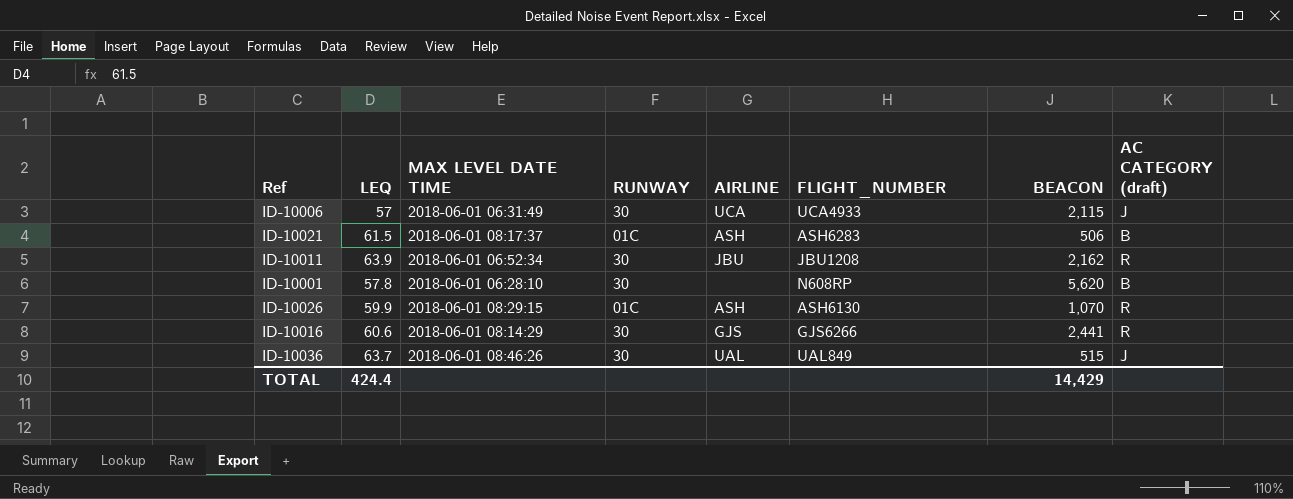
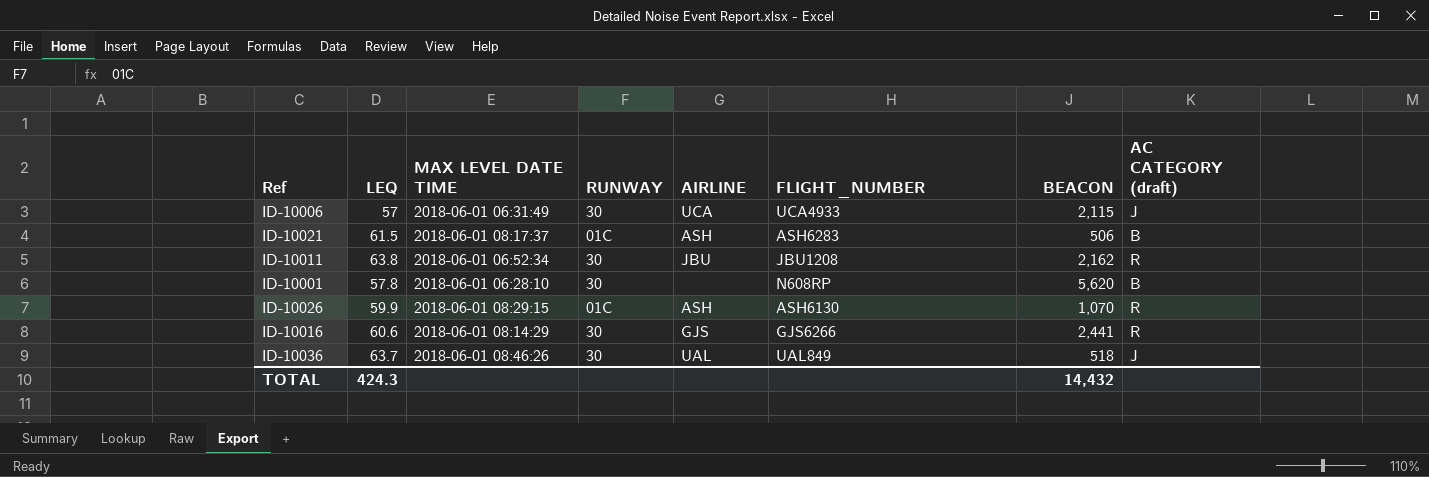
ID-10011 | LEQ: 63.9 -> 63.8
ID-10036 | BEACON: 515 -> 518
TOTAL | LEQ: 424.4 -> 424.3
TOTAL | BEACON: 14,429 -> 14,432

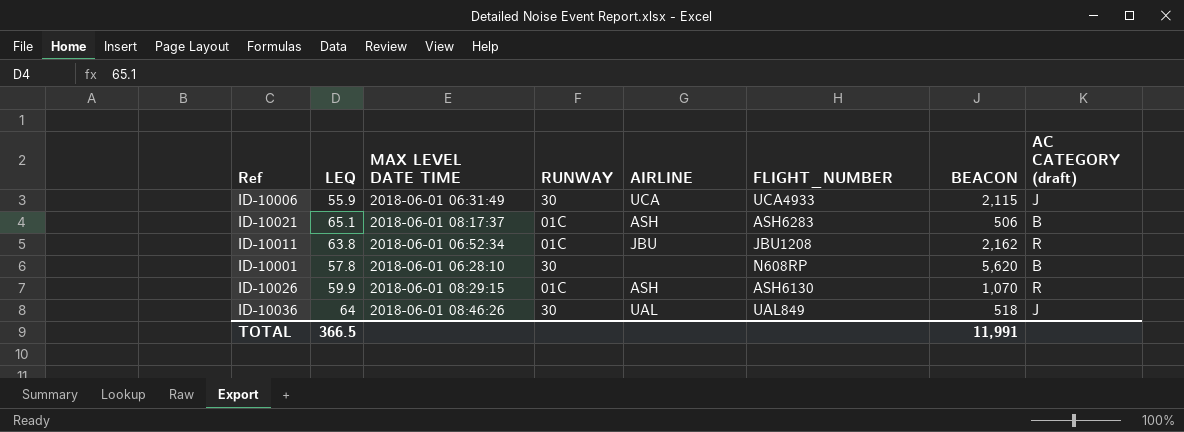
row ID-10016: 60.6 | 2018-06-01 08:14:29 | 30 | GJS | GJS6266 | 2,441 | R -> none
ID-10006 | LEQ: 57 -> 55.9
ID-10021 | LEQ: 61.5 -> 65.1
ID-10011 | RUNWAY: 30 -> 01C
ID-10036 | LEQ: 63.7 -> 64
TOTAL | LEQ: 424.3 -> 366.5
TOTAL | BEACON: 14,432 -> 11,991

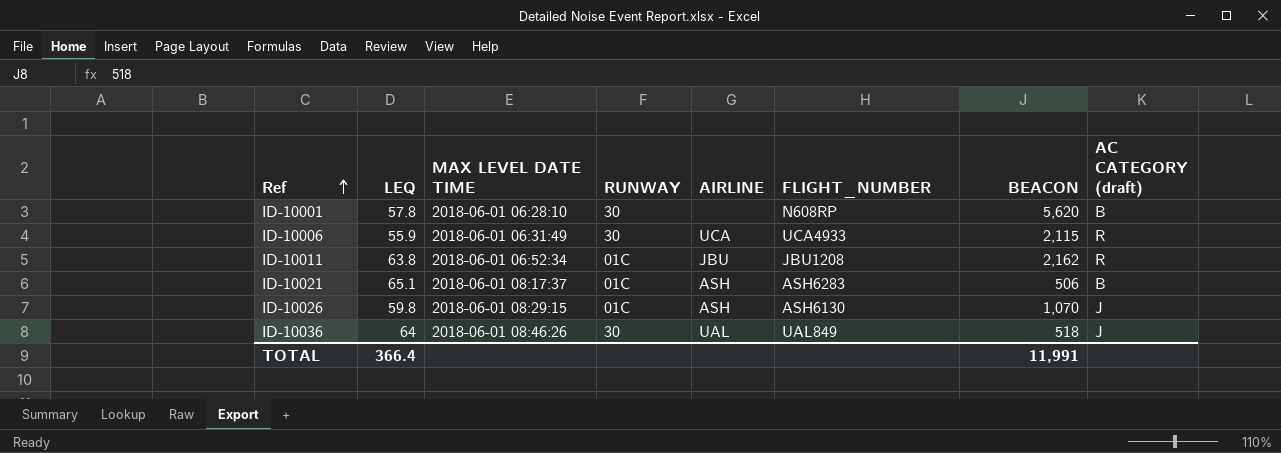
row order: none -> Ref ascending
ID-10006 | AC CATEGORY (draft): J -> R
ID-10026 | LEQ: 59.9 -> 59.8
ID-10026 | AC CATEGORY (draft): R -> J
TOTAL | LEQ: 366.5 -> 366.4

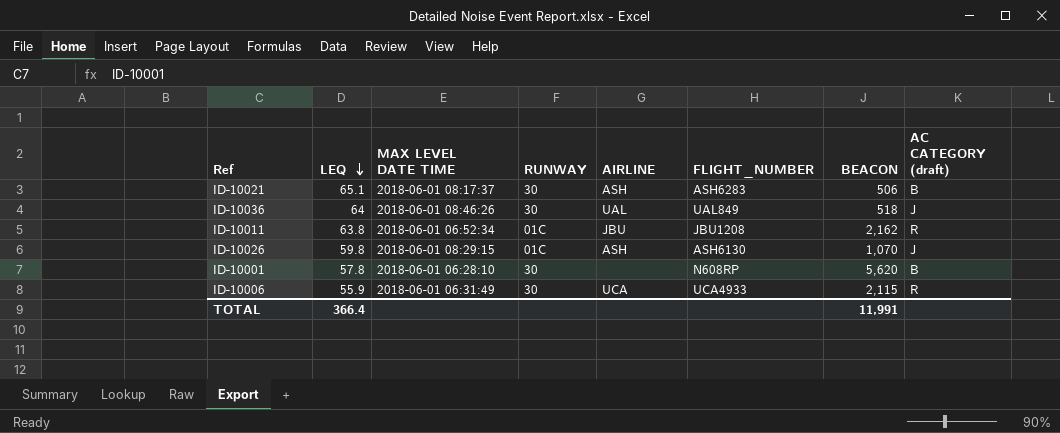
row order: Ref ascending -> LEQ descending
ID-10021 | RUNWAY: 01C -> 30

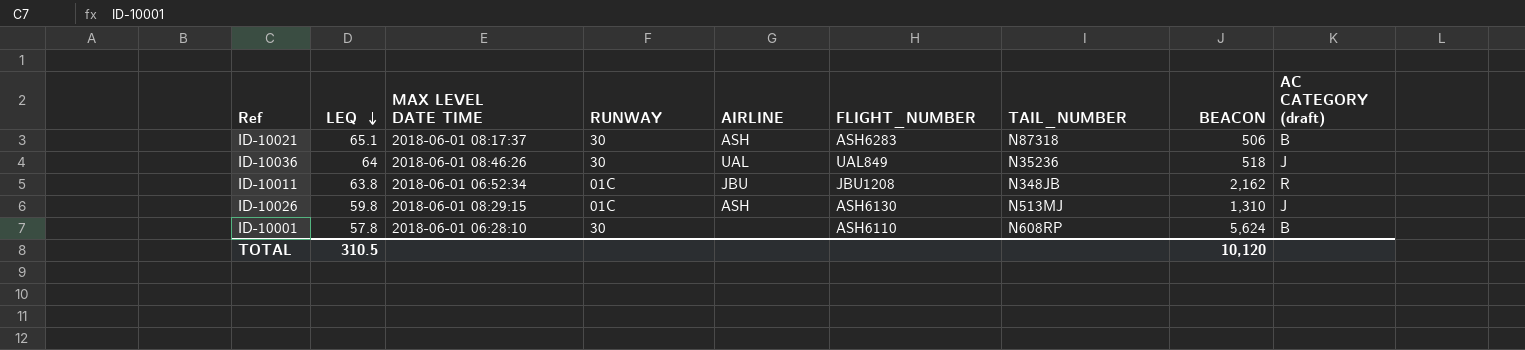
column TAIL_NUMBER | position: none -> 7
row ID-10006: 55.9 | 2018-06-01 06:31:49 | 30 | UCA | UCA4933 | 2,115 | R -> none
ID-10026 | BEACON: 1,070 -> 1,310
ID-10001 | FLIGHT_NUMBER: N608RP -> ASH6110
ID-10001 | BEACON: 5,620 -> 5,624
TOTAL | LEQ: 366.4 -> 310.5
TOTAL | BEACON: 11,991 -> 10,120

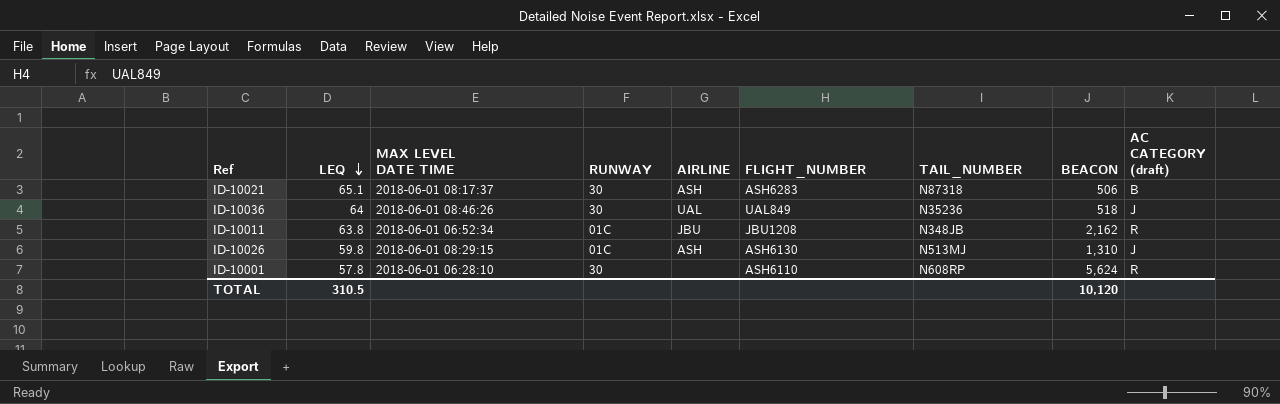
ID-10001 | AC CATEGORY (draft): B -> R

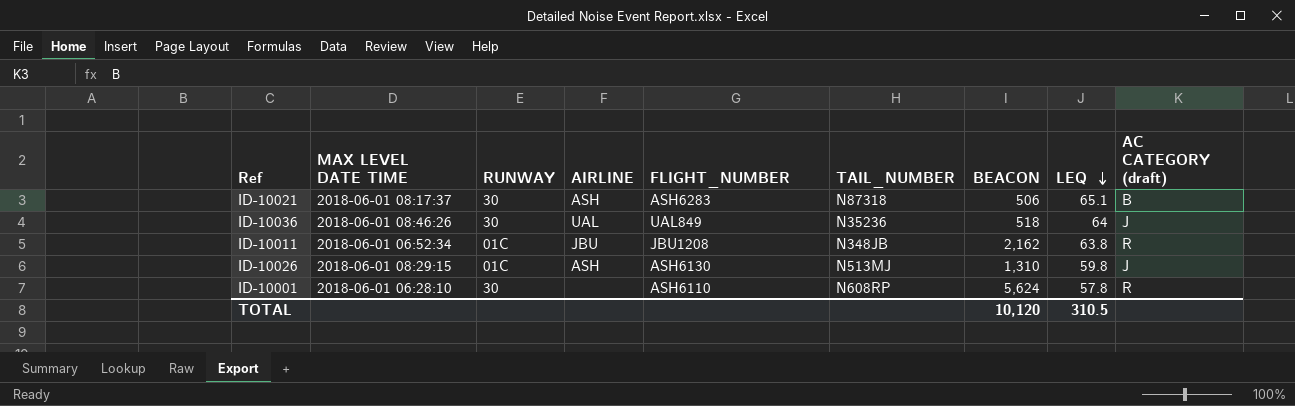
column LEQ | position: 2 -> 8

